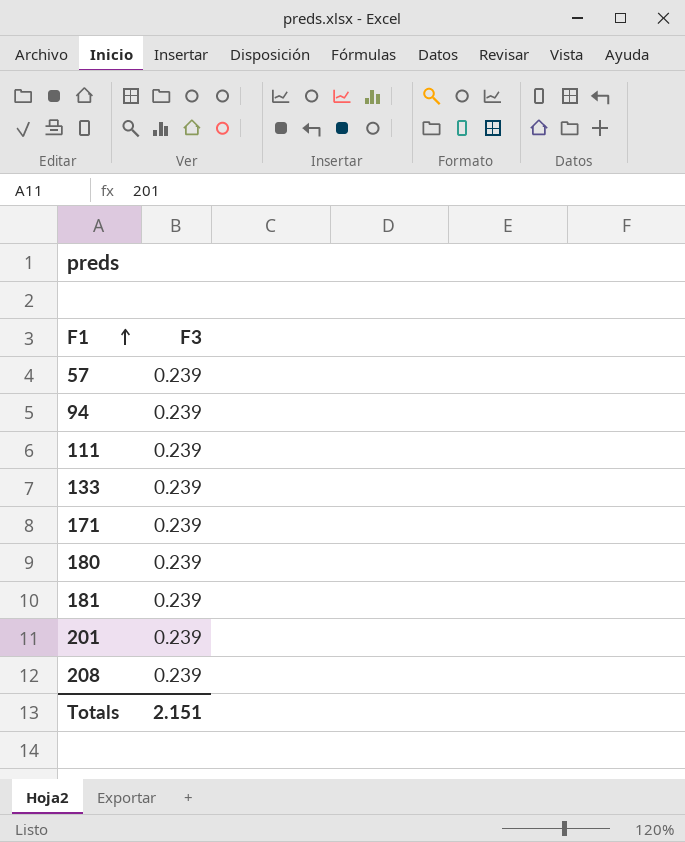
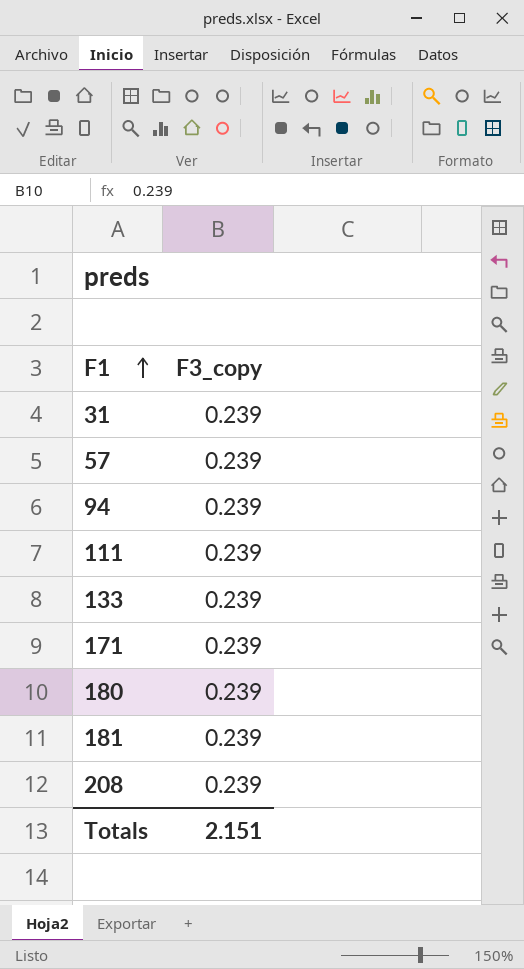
column name: F3 -> F3_copy
row 201: 0.239 -> none
row 31: none -> 0.239

